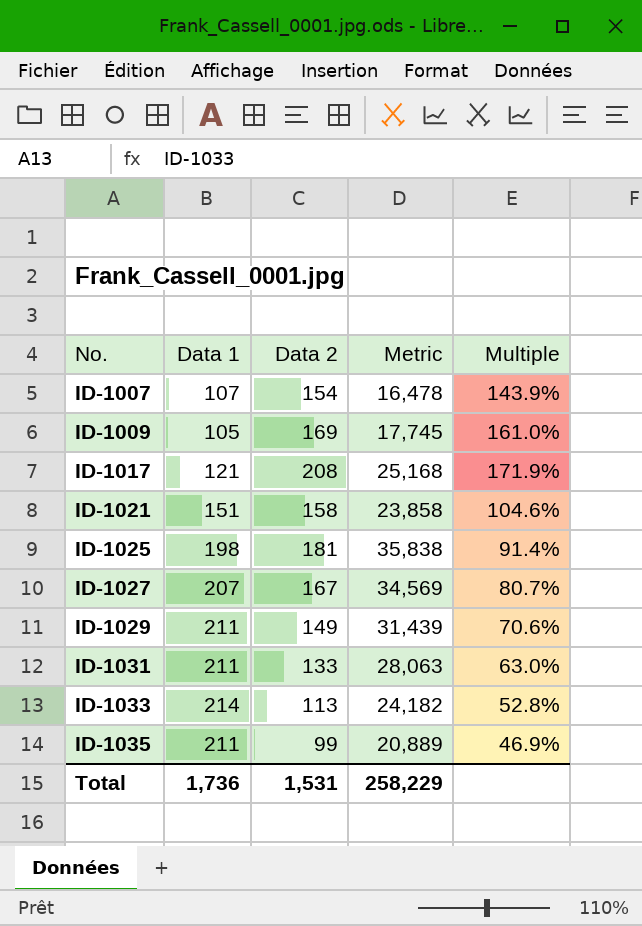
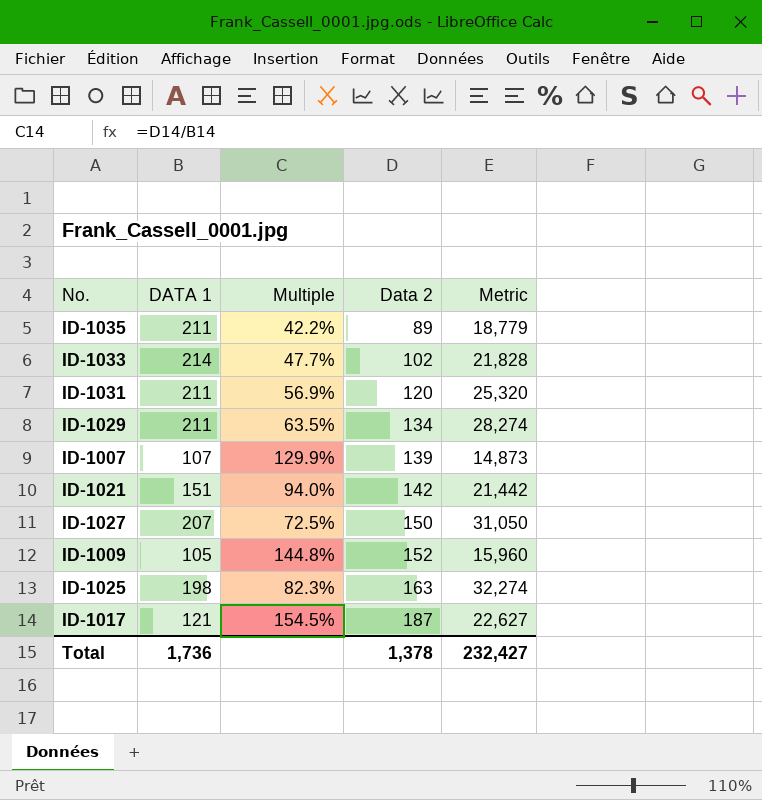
row order: No. ascending -> Data 2 ascending
column name: Data 1 -> DATA 1
column Multiple | position: 5 -> 3
ID-1035 | Multiple: 46.9% -> 42.2%
ID-1035 | Data 2: 99 -> 89
ID-1035 | Metric: 20,889 -> 18,779
ID-1033 | Multiple: 52.8% -> 47.7%
ID-1033 | Data 2: 113 -> 102
ID-1033 | Metric: 24,182 -> 21,828
ID-1031 | Multiple: 63.0% -> 56.9%
ID-1031 | Data 2: 133 -> 120
ID-1031 | Metric: 28,063 -> 25,320
ID-1029 | Multiple: 70.6% -> 63.5%
ID-1029 | Data 2: 149 -> 134
ID-1029 | Metric: 31,439 -> 28,274
ID-1007 | Multiple: 143.9% -> 129.9%
ID-1007 | Data 2: 154 -> 139
ID-1007 | Metric: 16,478 -> 14,873
ID-1021 | Multiple: 104.6% -> 94.0%
ID-1021 | Data 2: 158 -> 142
ID-1021 | Metric: 23,858 -> 21,442
ID-1027 | Multiple: 80.7% -> 72.5%
ID-1027 | Data 2: 167 -> 150
ID-1027 | Metric: 34,569 -> 31,050
ID-1009 | Multiple: 161.0% -> 144.8%
ID-1009 | Data 2: 169 -> 152
ID-1009 | Metric: 17,745 -> 15,960
ID-1025 | Multiple: 91.4% -> 82.3%
ID-1025 | Data 2: 181 -> 163
ID-1025 | Metric: 35,838 -> 32,274
ID-1017 | Multiple: 171.9% -> 154.5%
ID-1017 | Data 2: 208 -> 187
ID-1017 | Metric: 25,168 -> 22,627
Total | Data 2: 1,531 -> 1,378
Total | Metric: 258,229 -> 232,427

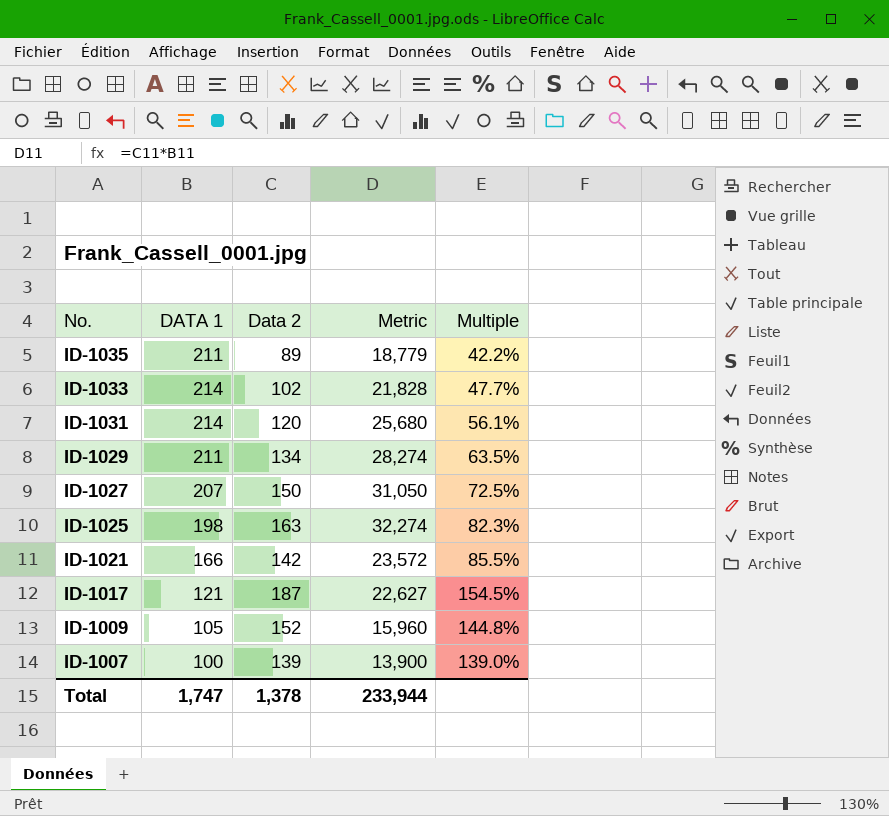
row order: Data 2 ascending -> No. descending
column Multiple | position: 3 -> 5
ID-1031 | DATA 1: 211 -> 214
ID-1031 | Metric: 25,320 -> 25,680
ID-1031 | Multiple: 56.9% -> 56.1%
ID-1021 | DATA 1: 151 -> 166
ID-1021 | Metric: 21,442 -> 23,572
ID-1021 | Multiple: 94.0% -> 85.5%
ID-1007 | DATA 1: 107 -> 100
ID-1007 | Metric: 14,873 -> 13,900
ID-1007 | Multiple: 129.9% -> 139.0%
Total | DATA 1: 1,736 -> 1,747
Total | Metric: 232,427 -> 233,944

